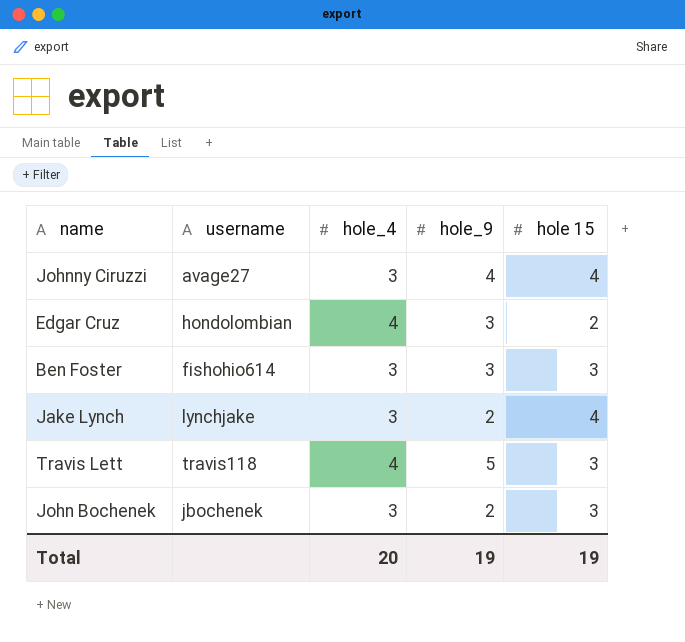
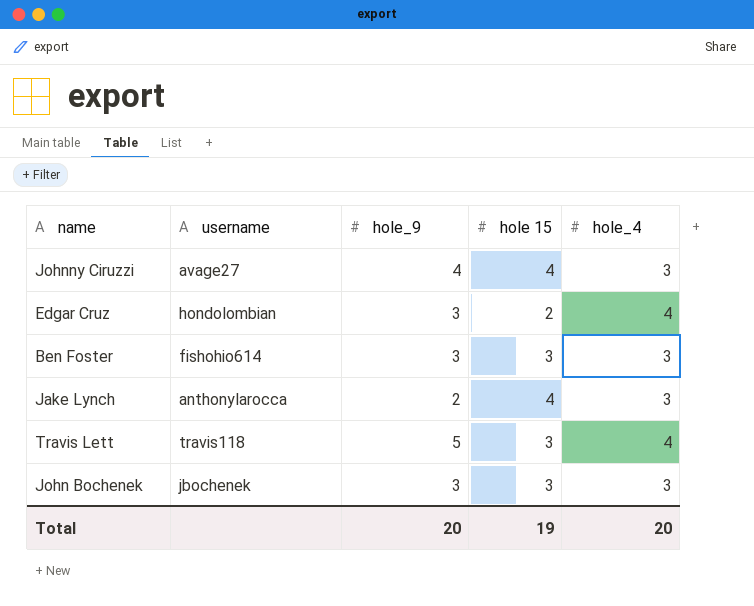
column hole_4 | position: 3 -> 5
Jake Lynch | username: lynchjake -> anthonylarocca
John Bochenek | hole_9: 2 -> 3
Total | hole_9: 19 -> 20

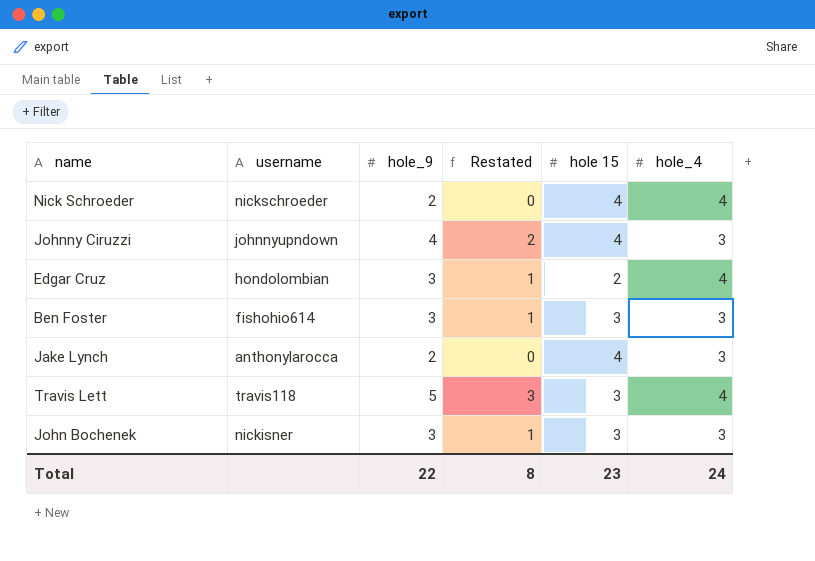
column Restated | formula: none -> [hole_9] - 2
row Nick Schroeder: none -> nickschroeder | 2 | 0 | 4 | 4
Johnny Ciruzzi | username: avage27 -> johnnyupndown
John Bochenek | username: jbochenek -> nickisner
Total | hole_9: 20 -> 22
Total | hole 15: 19 -> 23
Total | hole_4: 20 -> 24

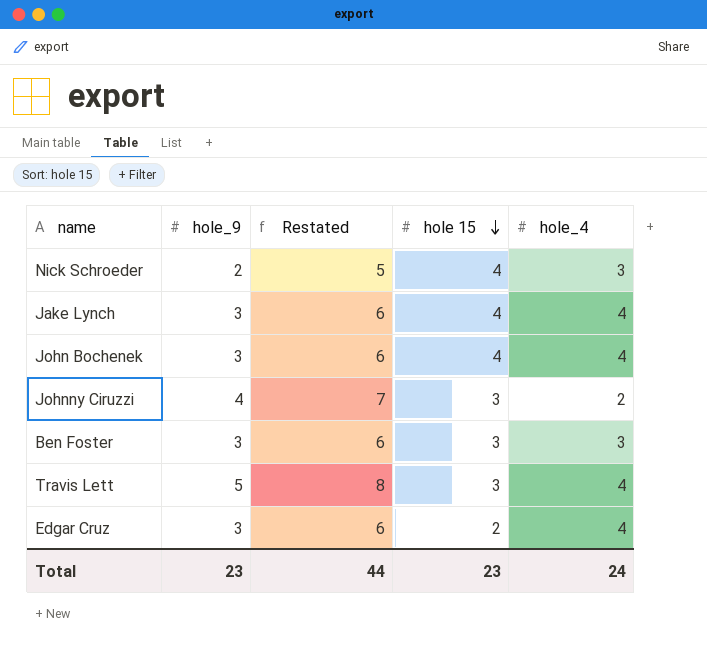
row order: none -> hole 15 descending
column username | position: 2 -> none
column Restated | formula: [hole_9] - 2 -> [hole_9] + 3
Nick Schroeder | hole_4: 4 -> 3
Jake Lynch | hole_9: 2 -> 3
Jake Lynch | hole_4: 3 -> 4
John Bochenek | hole 15: 3 -> 4
John Bochenek | hole_4: 3 -> 4
Johnny Ciruzzi | hole 15: 4 -> 3
Johnny Ciruzzi | hole_4: 3 -> 2
Total | hole_9: 22 -> 23
Total | Restated: 8 -> 44

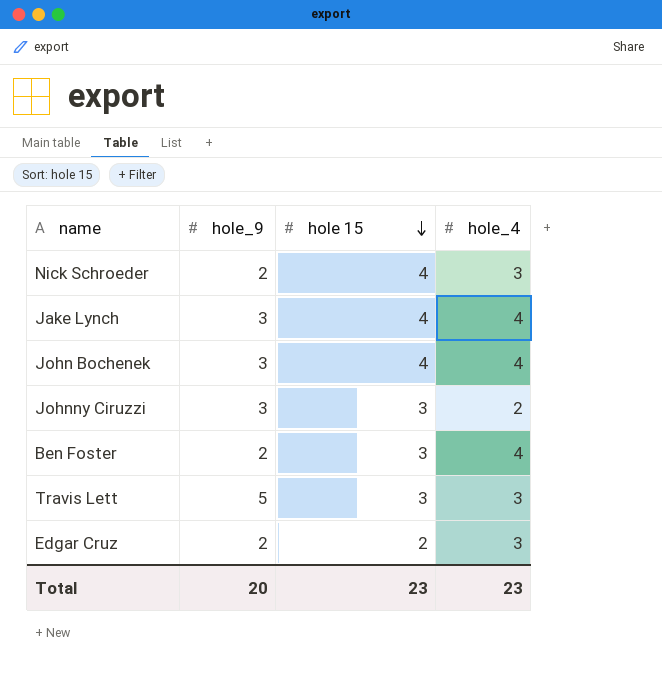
column Restated | formula: [hole_9] + 3 -> none
Johnny Ciruzzi | hole_9: 4 -> 3
Ben Foster | hole_9: 3 -> 2
Ben Foster | hole_4: 3 -> 4
Travis Lett | hole_4: 4 -> 3
Edgar Cruz | hole_9: 3 -> 2
Edgar Cruz | hole_4: 4 -> 3
Total | hole_9: 23 -> 20
Total | hole_4: 24 -> 23

